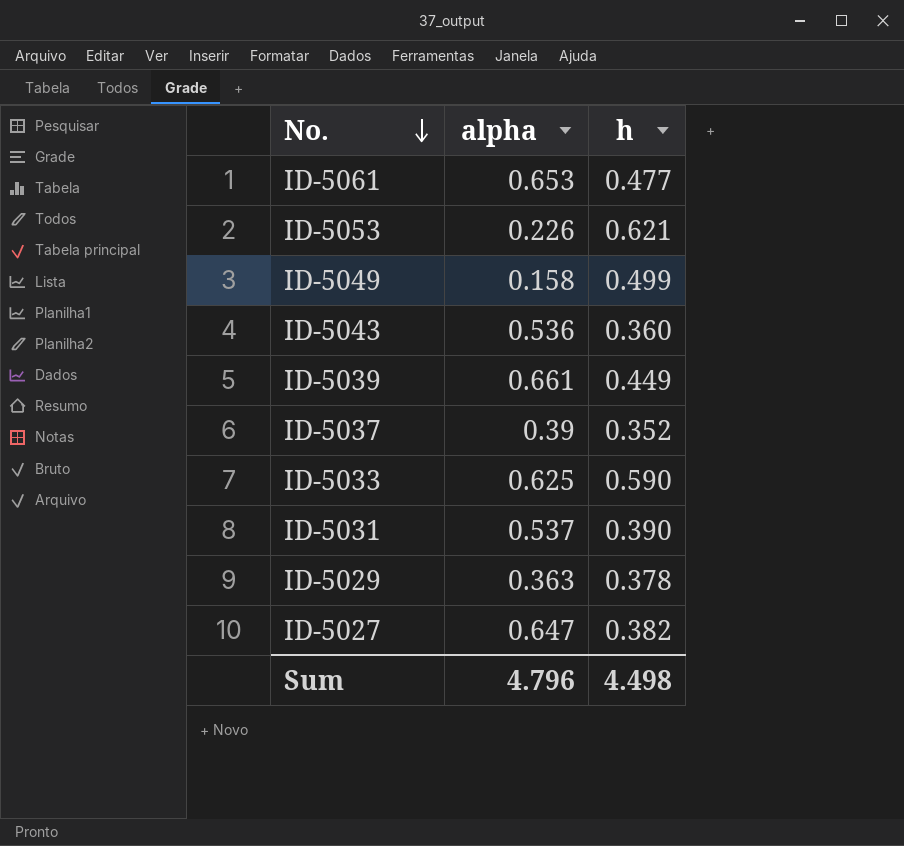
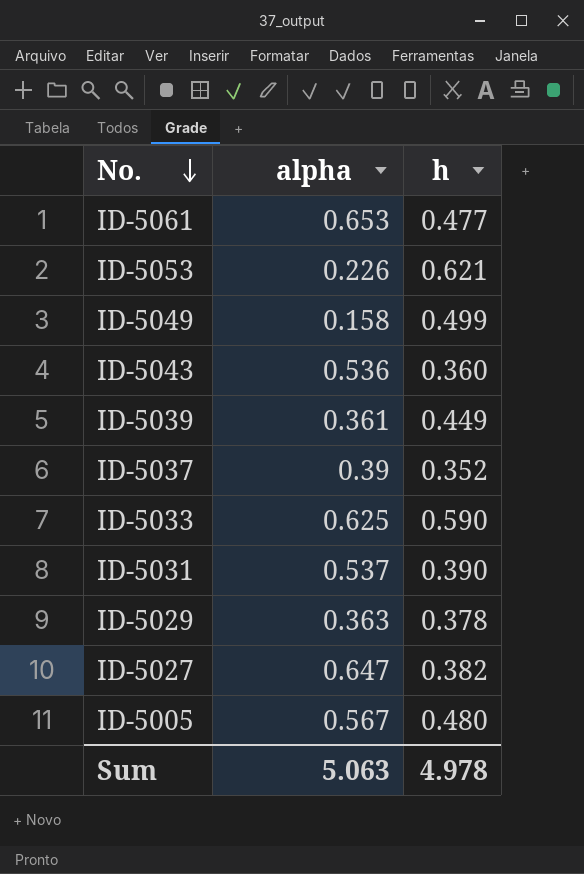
ID-5039 | alpha: 0.661 -> 0.361
row ID-5005: none -> 0.567 | 0.480
Sum | alpha: 4.796 -> 5.063
Sum | h: 4.498 -> 4.978

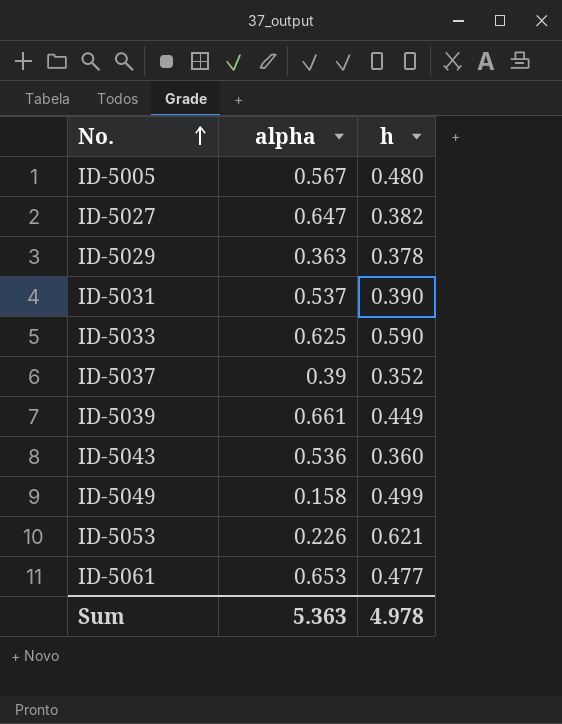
row order: No. descending -> No. ascending
ID-5039 | alpha: 0.361 -> 0.661
Sum | alpha: 5.063 -> 5.363

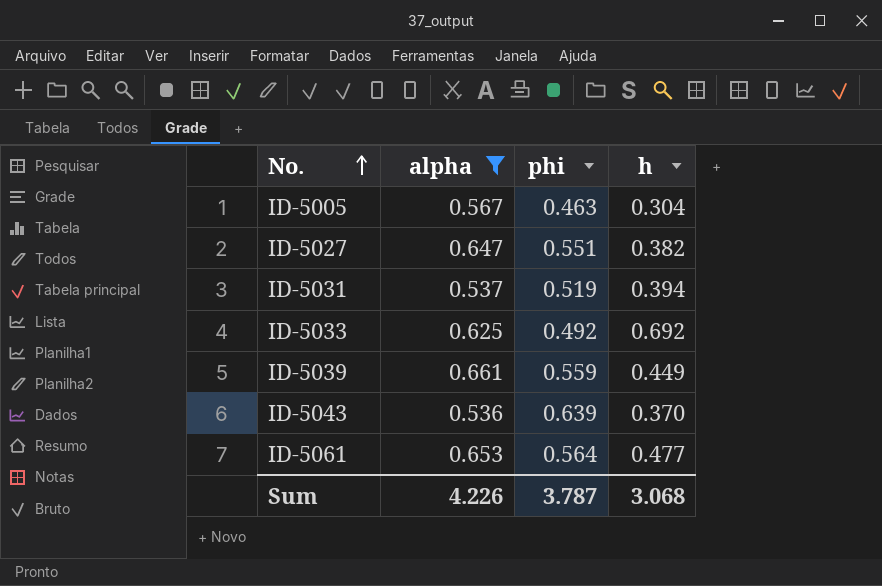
filter: none -> alpha >= 0.536
column phi | position: none -> 3
ID-5005 | h: 0.480 -> 0.304
ID-5031 | h: 0.390 -> 0.394
ID-5033 | h: 0.590 -> 0.692
ID-5043 | h: 0.360 -> 0.370
Sum | alpha: 5.363 -> 4.226
Sum | h: 4.978 -> 3.068

